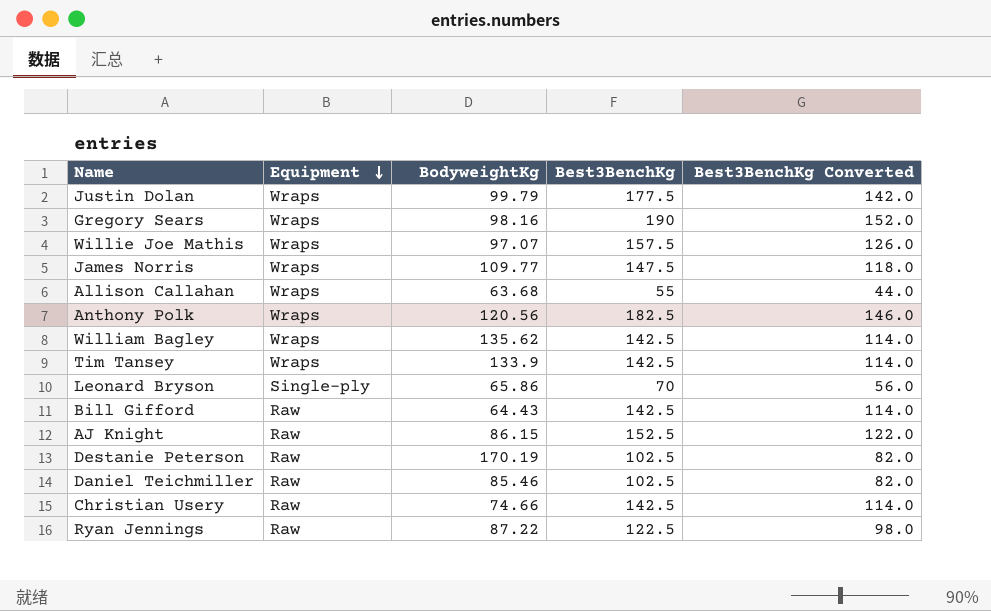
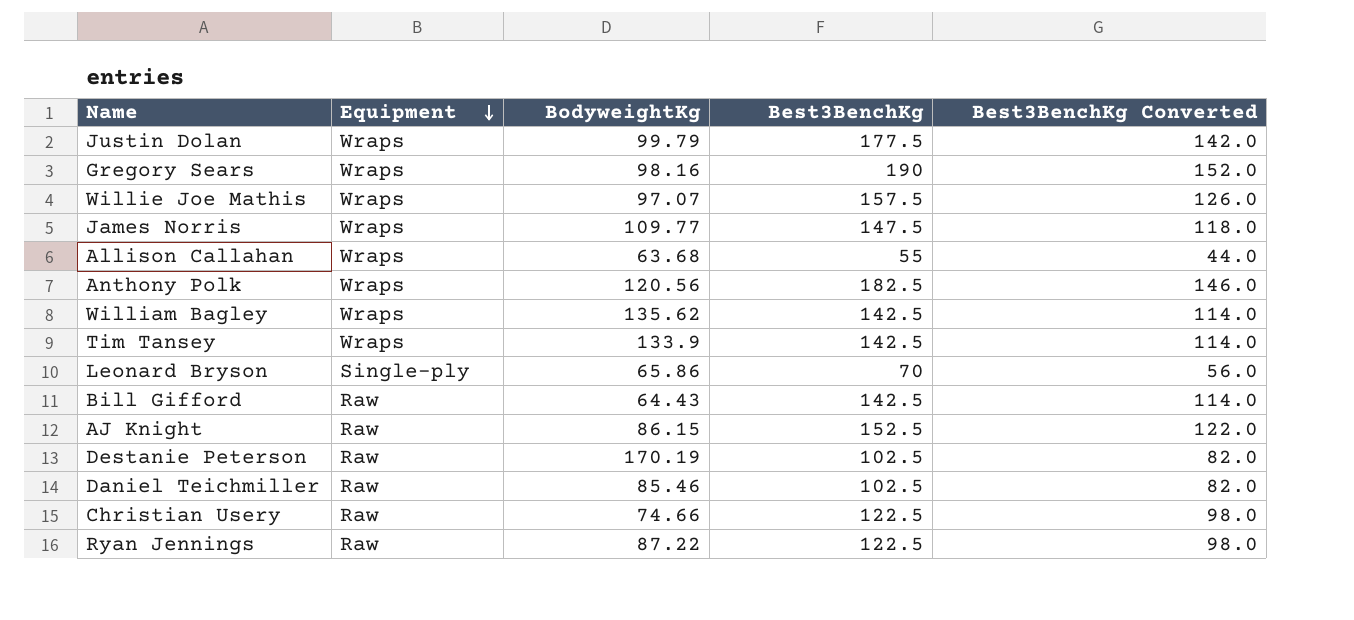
Christian Usery | Best3BenchKg: 142.5 -> 122.5
Christian Usery | Best3BenchKg Converted: 114.0 -> 98.0

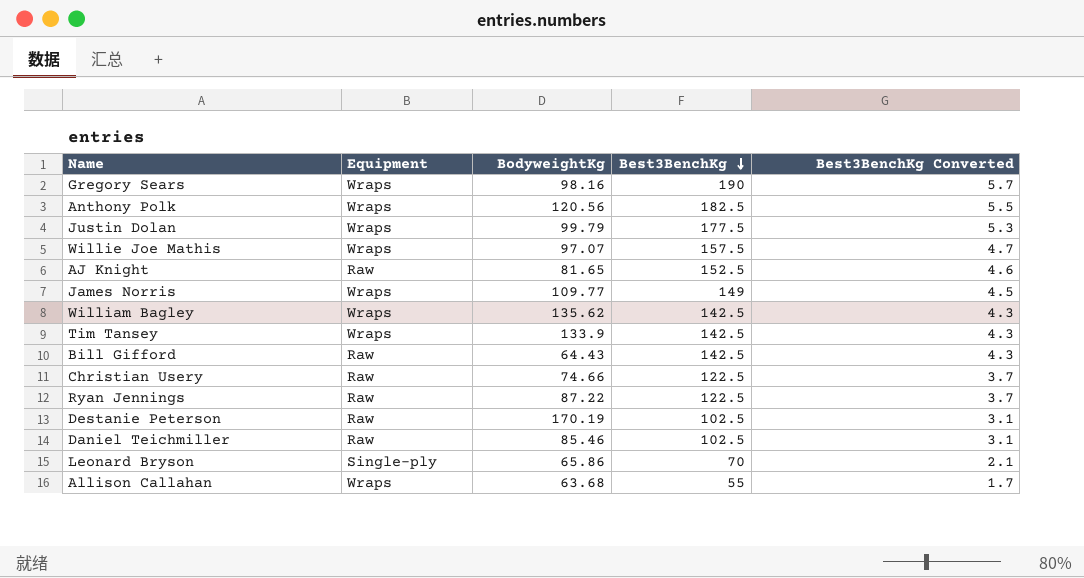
row order: Equipment descending -> Best3BenchKg descending
column Best3BenchKg Converted | formula: [Best3BenchKg] * 0.8 -> [Best3BenchKg] * 0.03
AJ Knight | BodyweightKg: 86.15 -> 81.65
James Norris | Best3BenchKg: 147.5 -> 149

